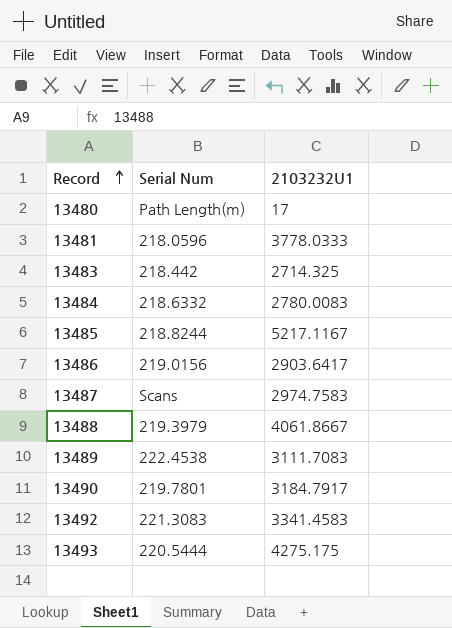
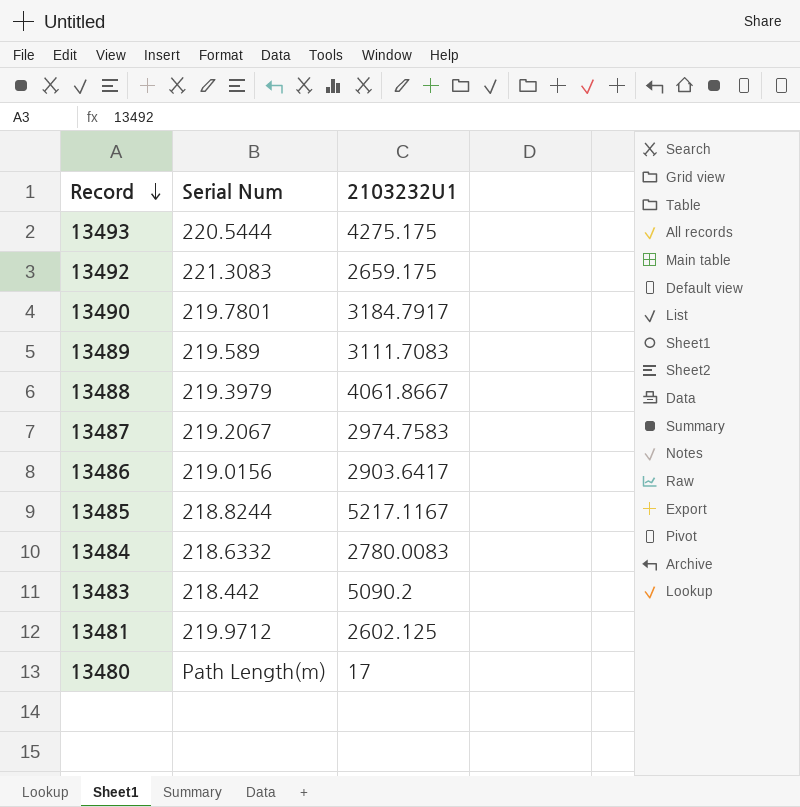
row order: Record ascending -> Record descending
13492 | 2103232U1: 3341.4583 -> 2659.175
13489 | Serial Num: 222.4538 -> 219.589
13487 | Serial Num: Scans -> 219.2067
13483 | 2103232U1: 2714.325 -> 5090.2
13481 | Serial Num: 218.0596 -> 219.9712
13481 | 2103232U1: 3778.0333 -> 2602.125

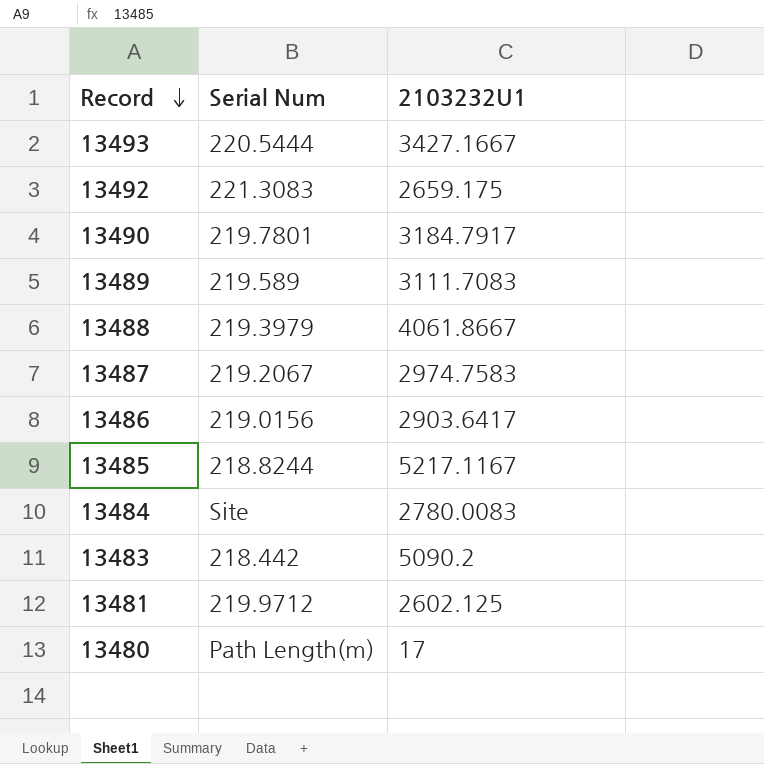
13493 | 2103232U1: 4275.175 -> 3427.1667
13484 | Serial Num: 218.6332 -> Site

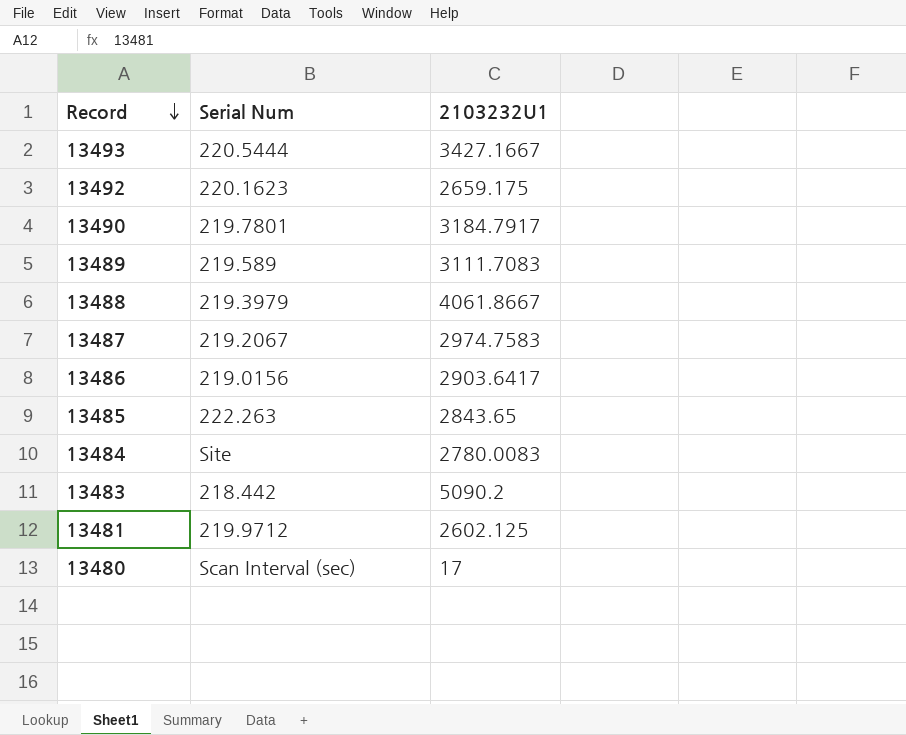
13492 | Serial Num: 221.3083 -> 220.1623
13485 | Serial Num: 218.8244 -> 222.263
13485 | 2103232U1: 5217.1167 -> 2843.65
13480 | Serial Num: Path Length(m) -> Scan Interval (sec)

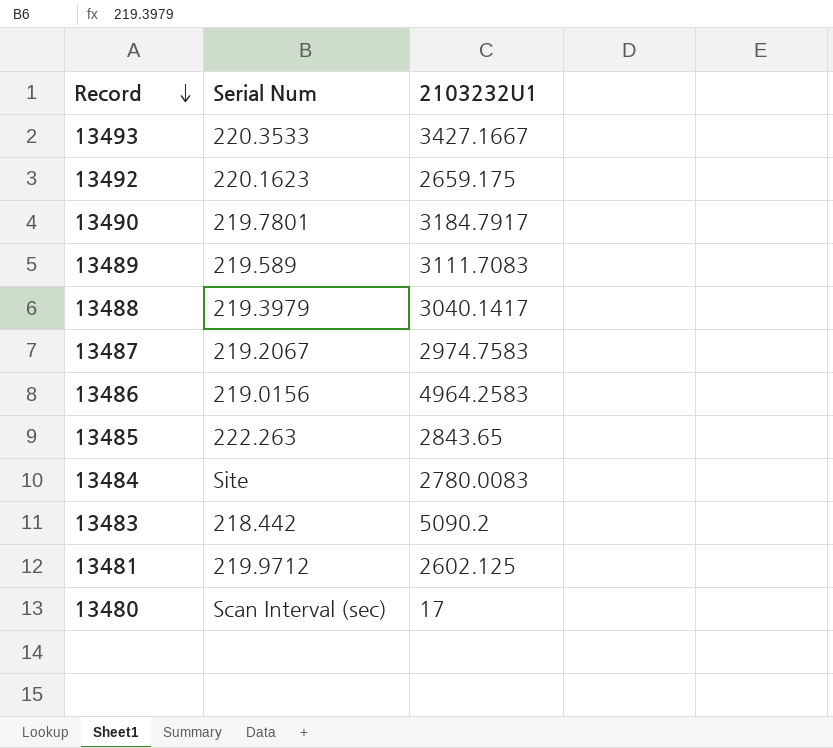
13493 | Serial Num: 220.5444 -> 220.3533
13488 | 2103232U1: 4061.8667 -> 3040.1417
13486 | 2103232U1: 2903.6417 -> 4964.2583

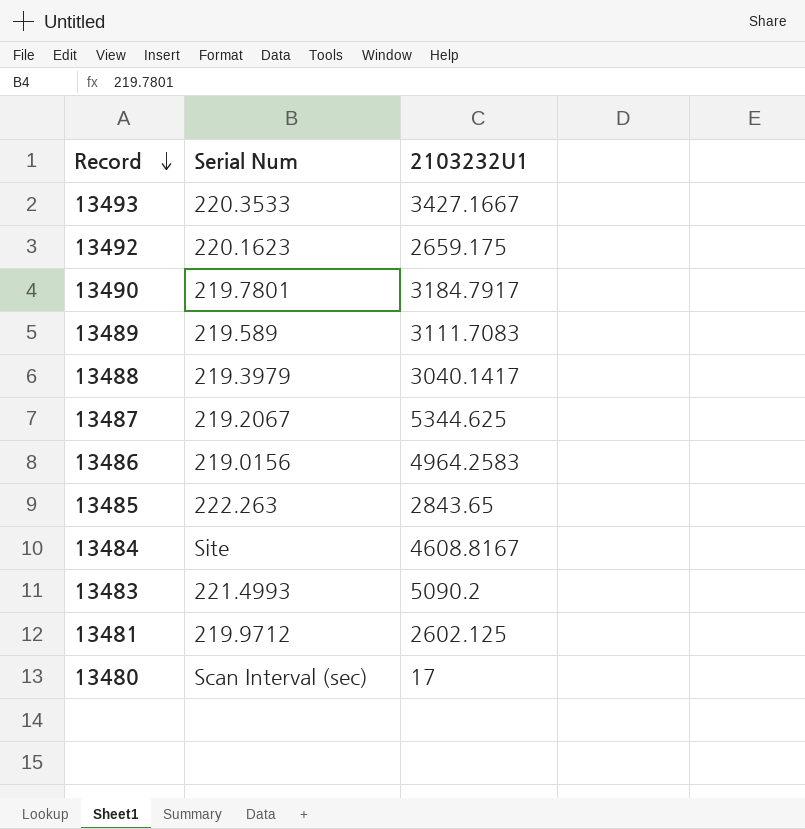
13487 | 2103232U1: 2974.7583 -> 5344.625
13484 | 2103232U1: 2780.0083 -> 4608.8167
13483 | Serial Num: 218.442 -> 221.4993

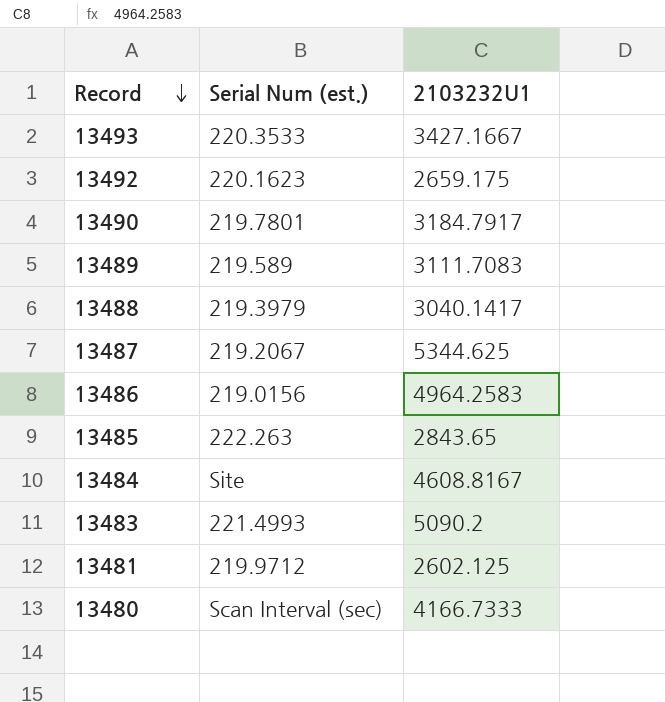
column name: Serial Num -> Serial Num (est.)
13480 | 2103232U1: 17 -> 4166.7333

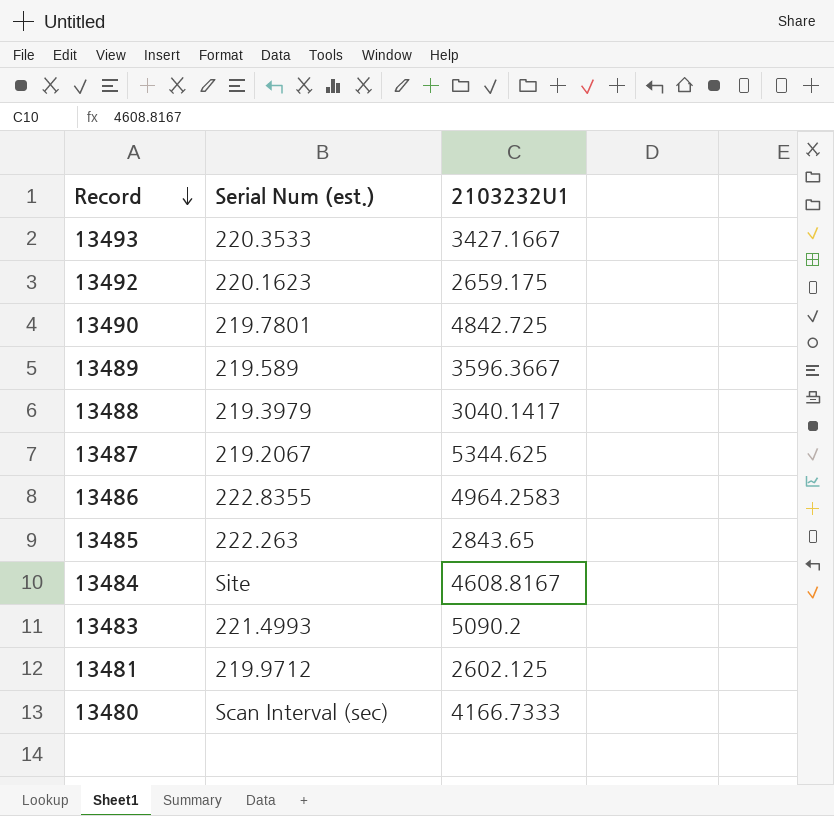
13490 | 2103232U1: 3184.7917 -> 4842.725
13489 | 2103232U1: 3111.7083 -> 3596.3667
13486 | Serial Num (est.): 219.0156 -> 222.8355

